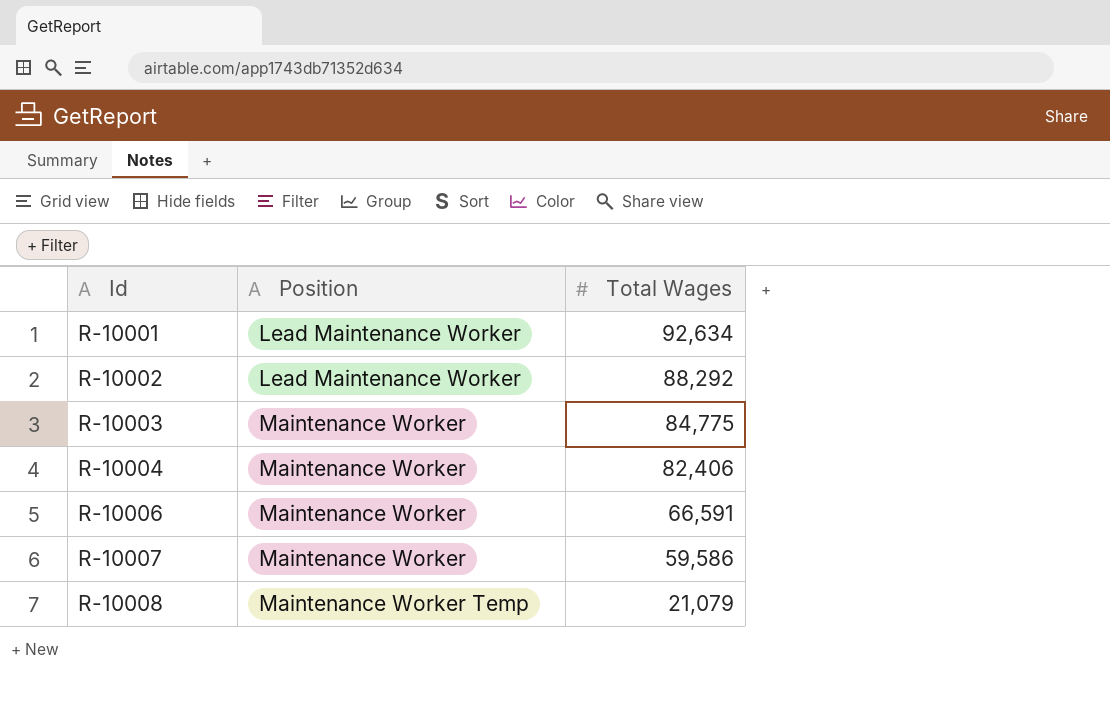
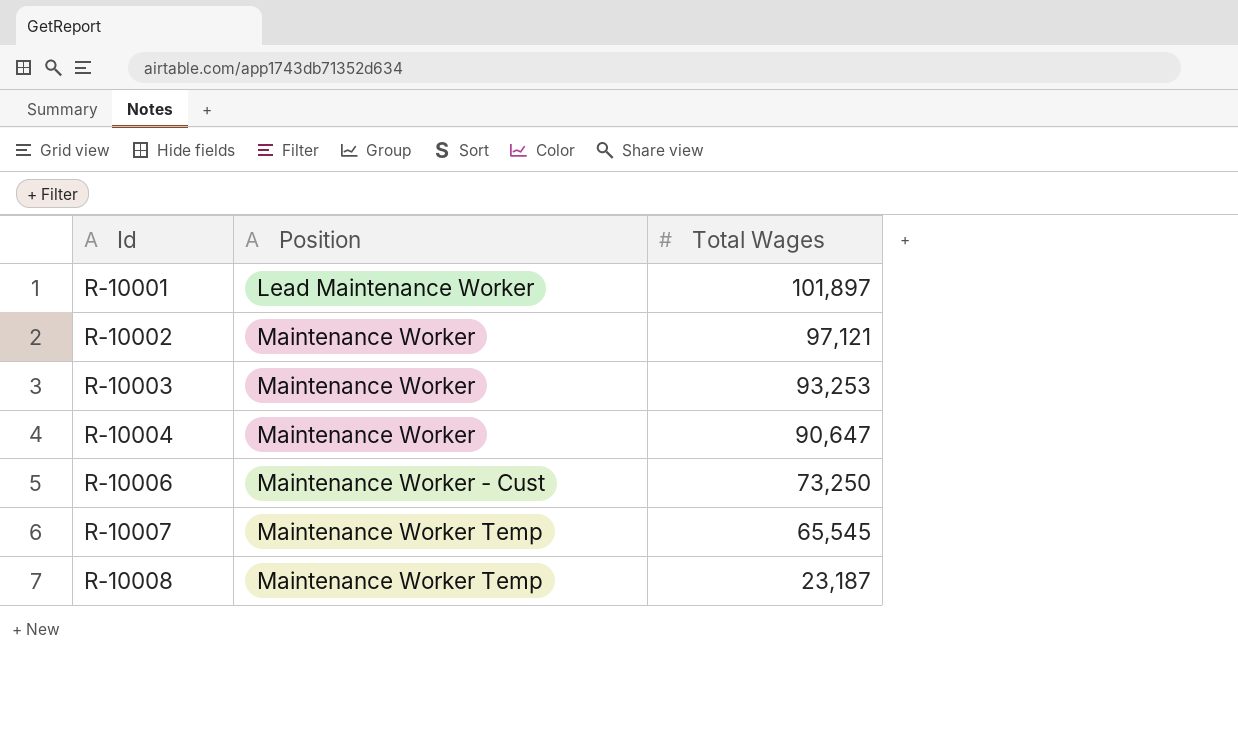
R-10001 | Total Wages: 92,634 -> 101,897
R-10002 | Position: Lead Maintenance Worker -> Maintenance Worker
R-10002 | Total Wages: 88,292 -> 97,121
R-10003 | Total Wages: 84,775 -> 93,253
R-10004 | Total Wages: 82,406 -> 90,647
R-10006 | Position: Maintenance Worker -> Maintenance Worker - Cust
R-10006 | Total Wages: 66,591 -> 73,250
R-10007 | Position: Maintenance Worker -> Maintenance Worker Temp
R-10007 | Total Wages: 59,586 -> 65,545
R-10008 | Total Wages: 21,079 -> 23,187

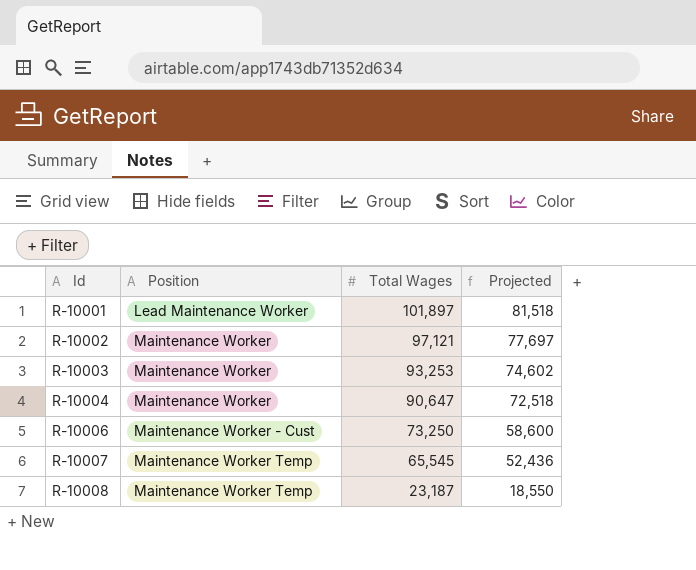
column Projected | formula: none -> [Total Wages] * 0.8

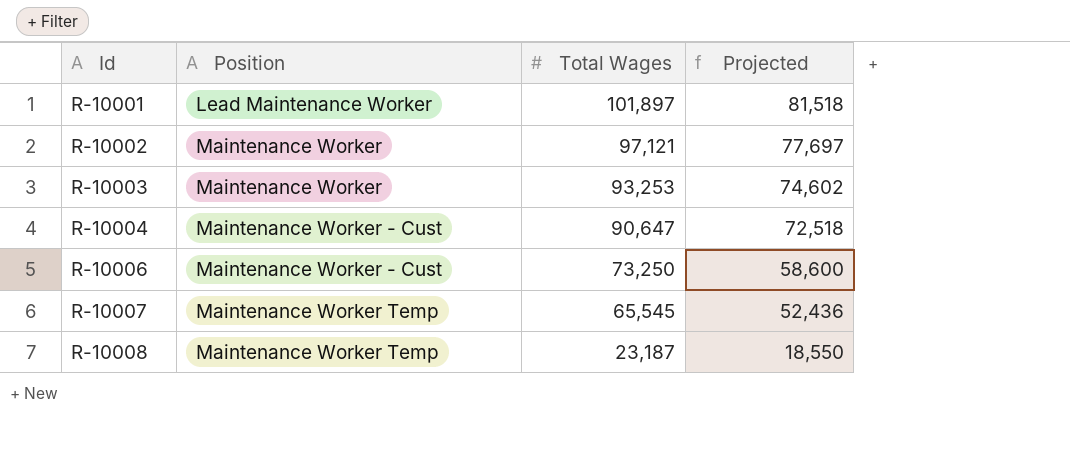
R-10004 | Position: Maintenance Worker -> Maintenance Worker - Cust

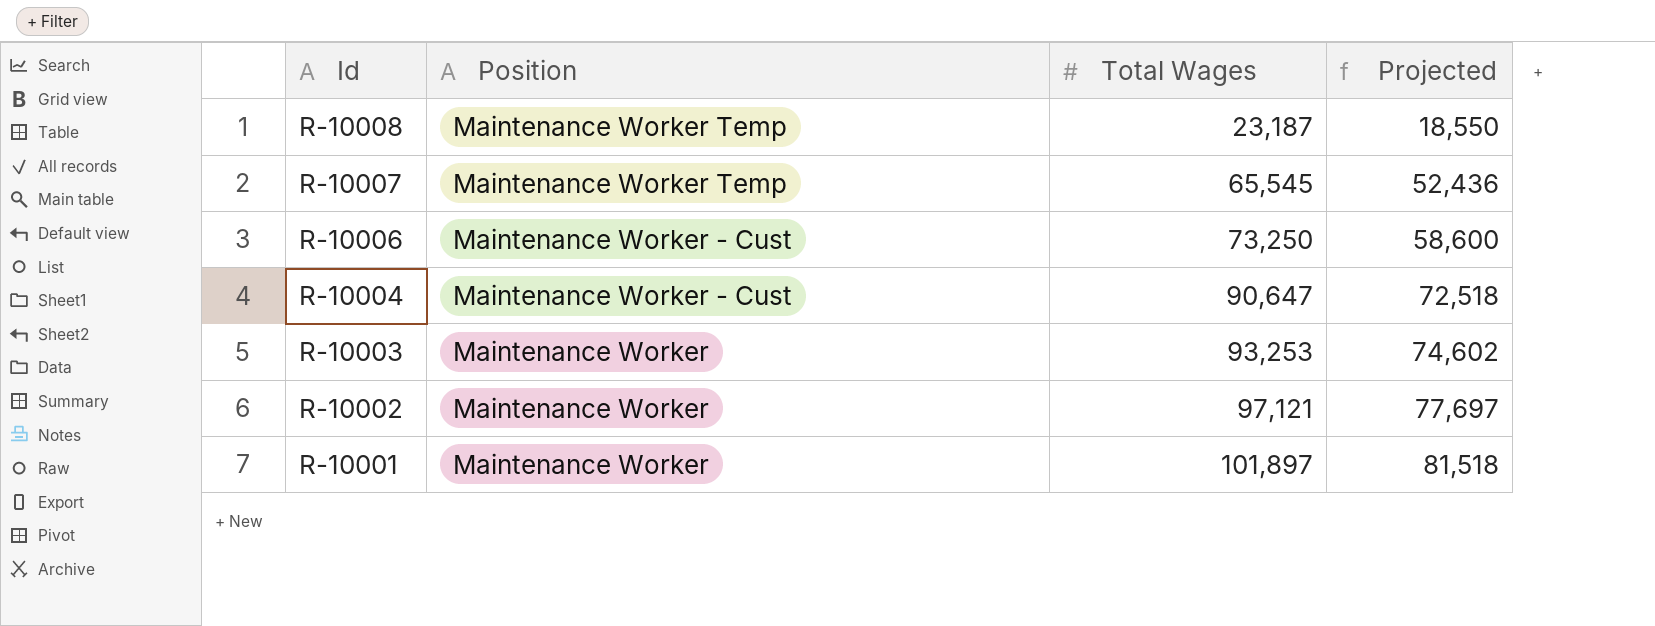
row order: Id ascending -> Id descending
R-10001 | Position: Lead Maintenance Worker -> Maintenance Worker

